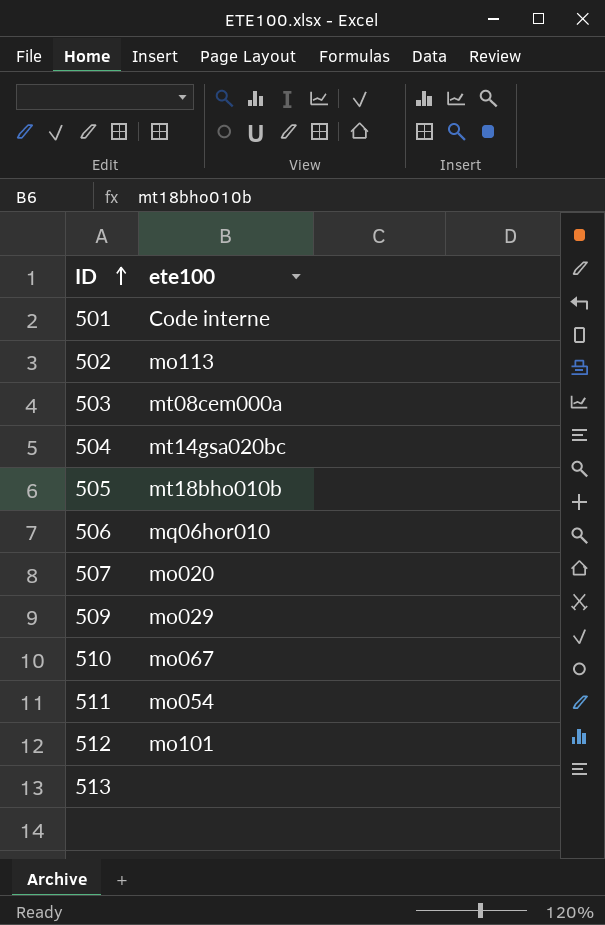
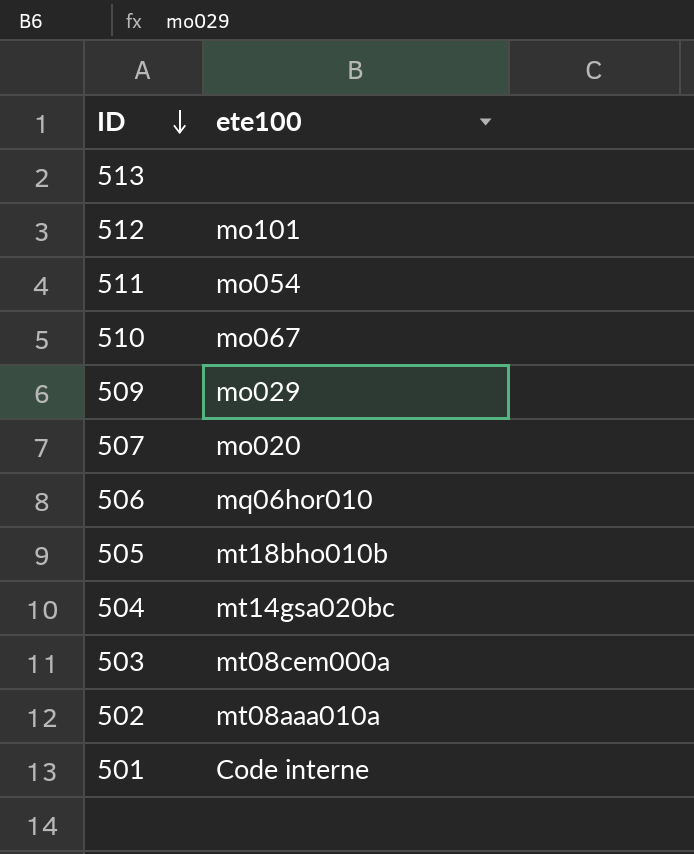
row order: ID ascending -> ID descending
502 | ete100: mo113 -> mt08aaa010a

